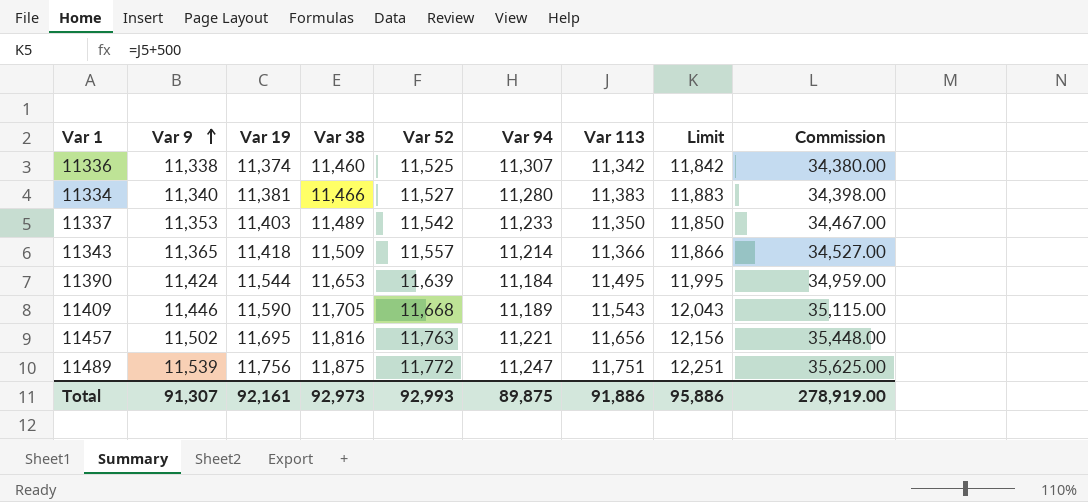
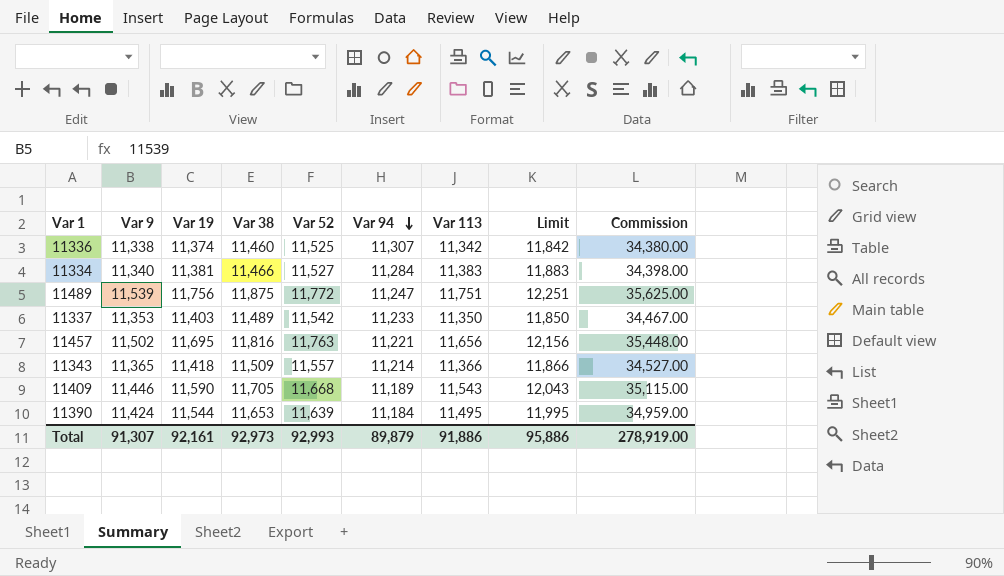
row order: Var 9 ascending -> Var 94 descending
11334 | Var 94: 11,280 -> 11,284
Total | Var 94: 89,875 -> 89,879

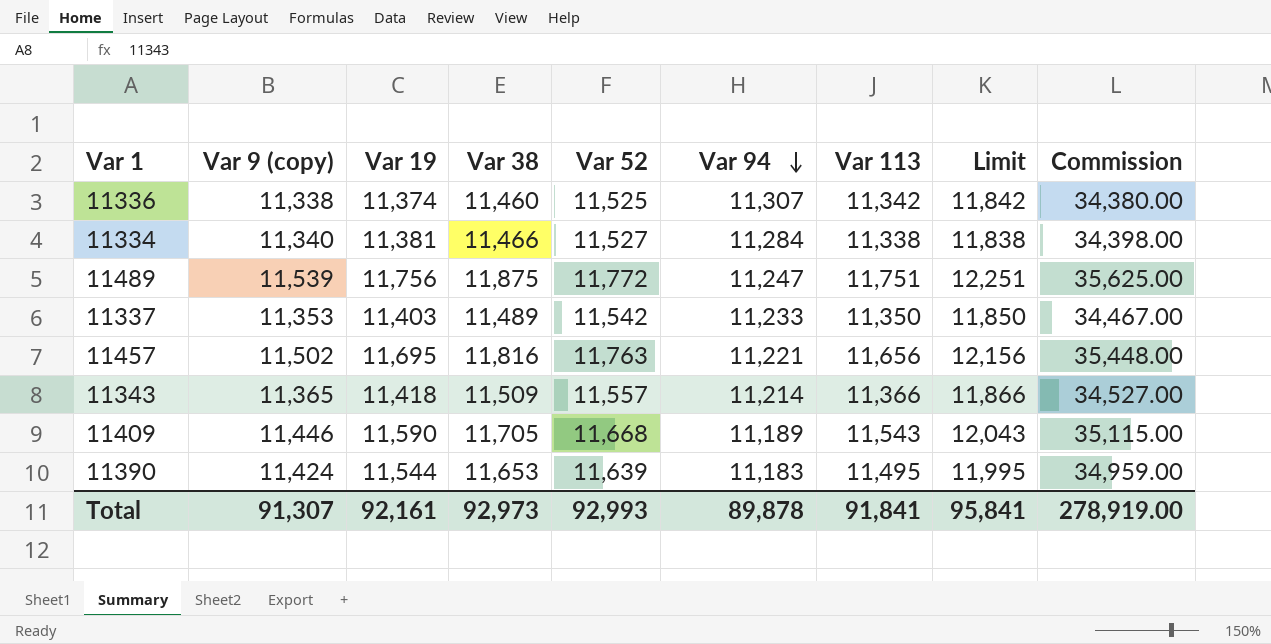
column name: Var 9 -> Var 9 (copy)
11334 | Var 113: 11,383 -> 11,338
11334 | Limit: 11,883 -> 11,838
11390 | Var 94: 11,184 -> 11,183
Total | Var 94: 89,879 -> 89,878
Total | Var 113: 91,886 -> 91,841
Total | Limit: 95,886 -> 95,841

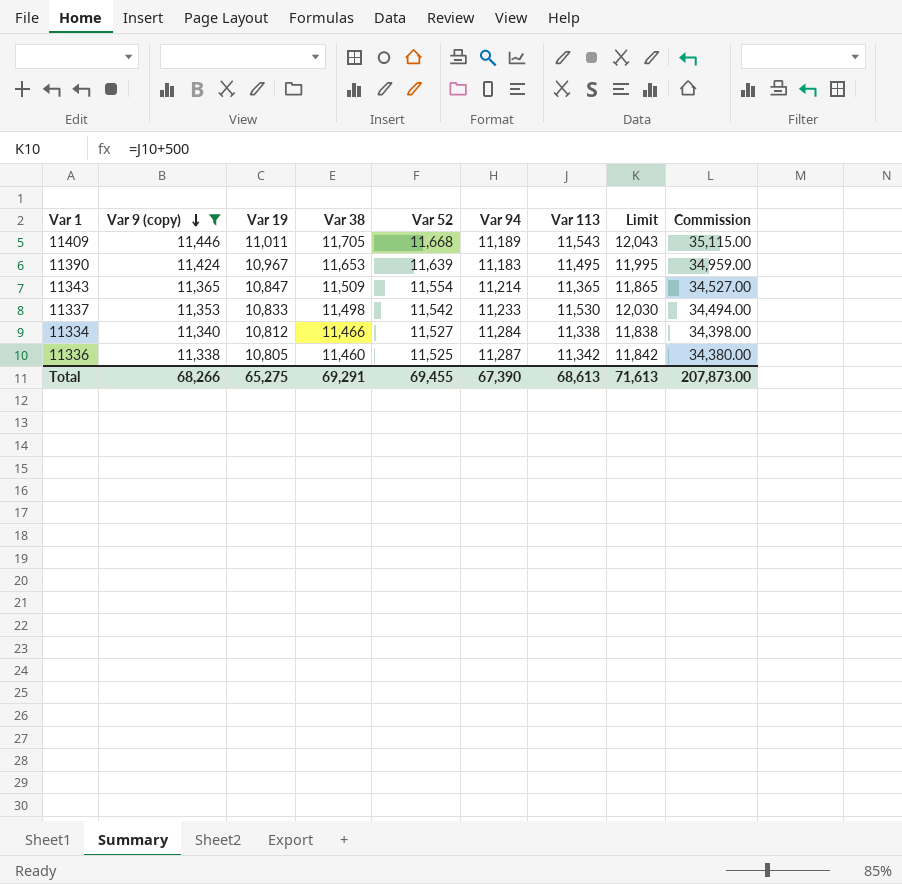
filter: none -> Var 9 (copy) <= 11,446
row order: Var 94 descending -> Var 9 (copy) descending
11409 | Var 19: 11,590 -> 11,011
11390 | Var 19: 11,544 -> 10,967
11343 | Var 19: 11,418 -> 10,847
11343 | Var 52: 11,557 -> 11,554
11343 | Var 113: 11,366 -> 11,365
11343 | Limit: 11,866 -> 11,865
11337 | Var 19: 11,403 -> 10,833
11337 | Var 38: 11,489 -> 11,498
11337 | Var 113: 11,350 -> 11,530
11337 | Limit: 11,850 -> 12,030
11337 | Commission: 34,467.00 -> 34,494.00
11334 | Var 19: 11,381 -> 10,812
11336 | Var 19: 11,374 -> 10,805
11336 | Var 94: 11,307 -> 11,287
Total | Var 9 (copy): 91,307 -> 68,266
Total | Var 19: 92,161 -> 65,275
Total | Var 38: 92,973 -> 69,291
Total | Var 52: 92,993 -> 69,455
Total | Var 94: 89,878 -> 67,390
Total | Var 113: 91,841 -> 68,613
Total | Limit: 95,841 -> 71,613
Total | Commission: 278,919.00 -> 207,873.00

